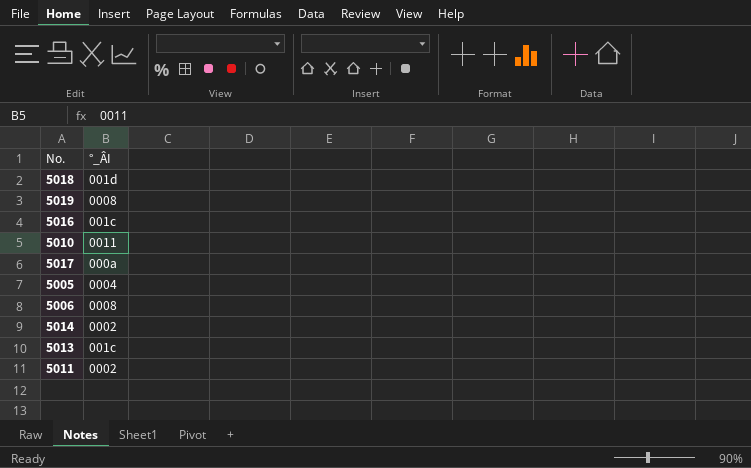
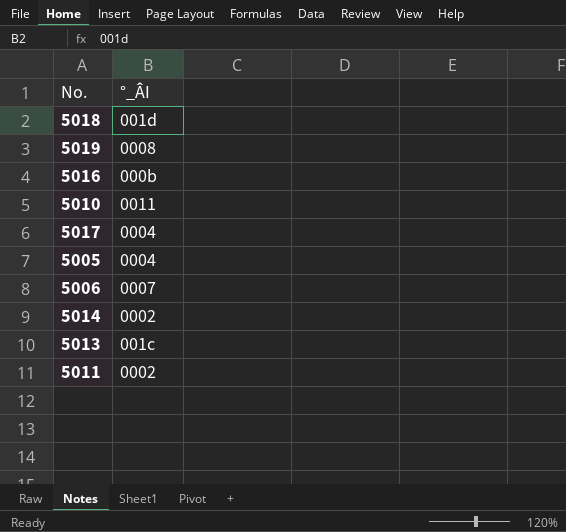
5016 | °_ÂI: 001c -> 000b
5017 | °_ÂI: 000a -> 0004
5006 | °_ÂI: 0008 -> 0007

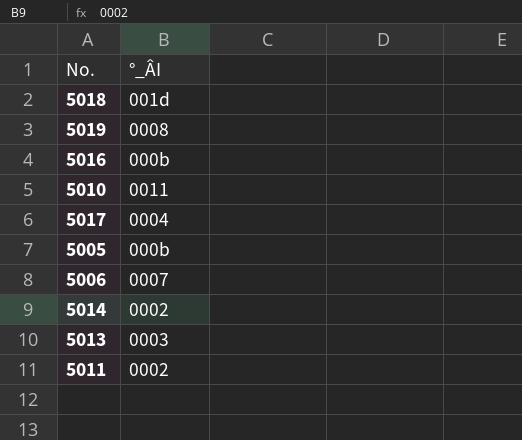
5005 | °_ÂI: 0004 -> 000b
5013 | °_ÂI: 001c -> 0003

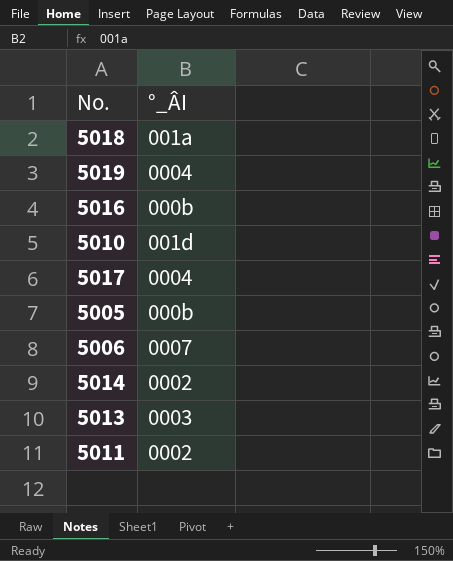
5018 | °_ÂI: 001d -> 001a
5019 | °_ÂI: 0008 -> 0004
5010 | °_ÂI: 0011 -> 001d

